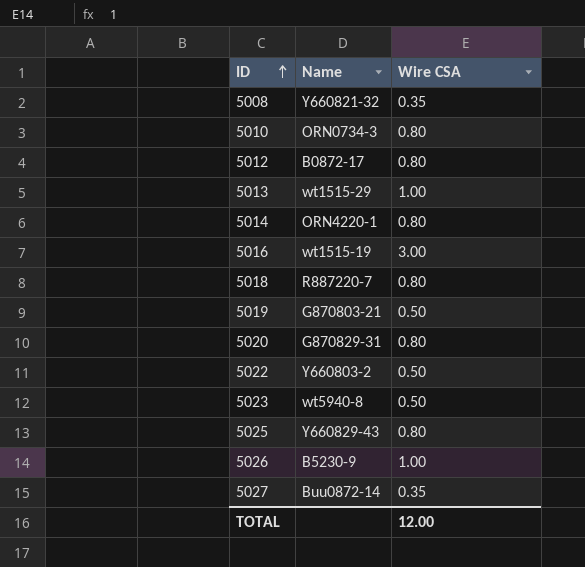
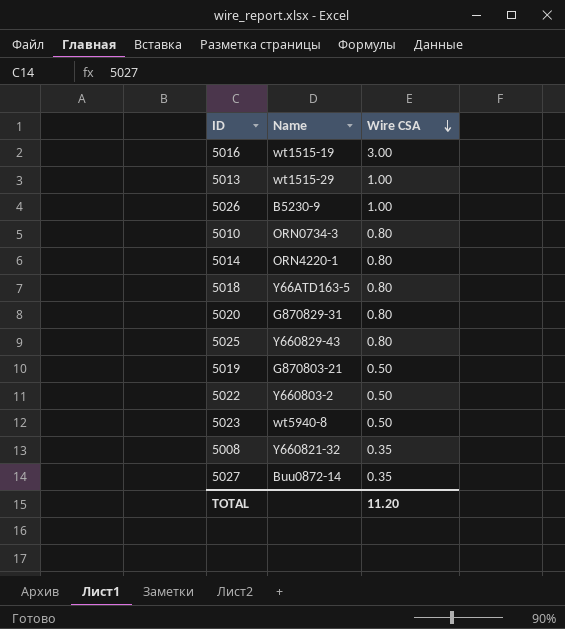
row order: ID ascending -> Wire CSA descending
row 5012: B0872-17 | 0.80 -> none
5018 | Name: R887220-7 -> Y66ATD163-5
TOTAL | Wire CSA: 12.00 -> 11.20

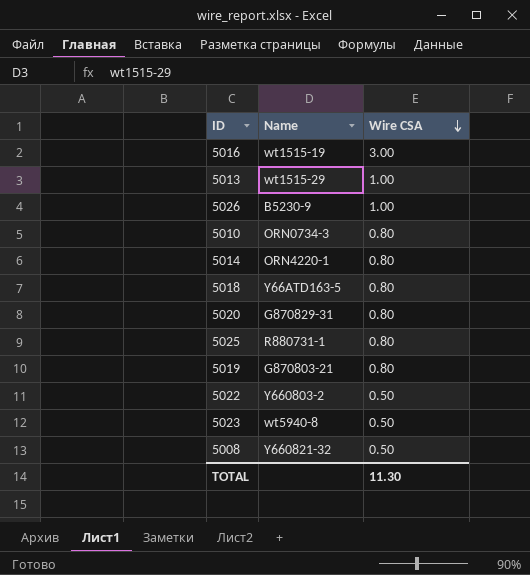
row 5027: Buu0872-14 | 0.35 -> none
5025 | Name: Y660829-43 -> R880731-1
5019 | Wire CSA: 0.50 -> 0.80
5008 | Wire CSA: 0.35 -> 0.50
TOTAL | Wire CSA: 11.20 -> 11.30

